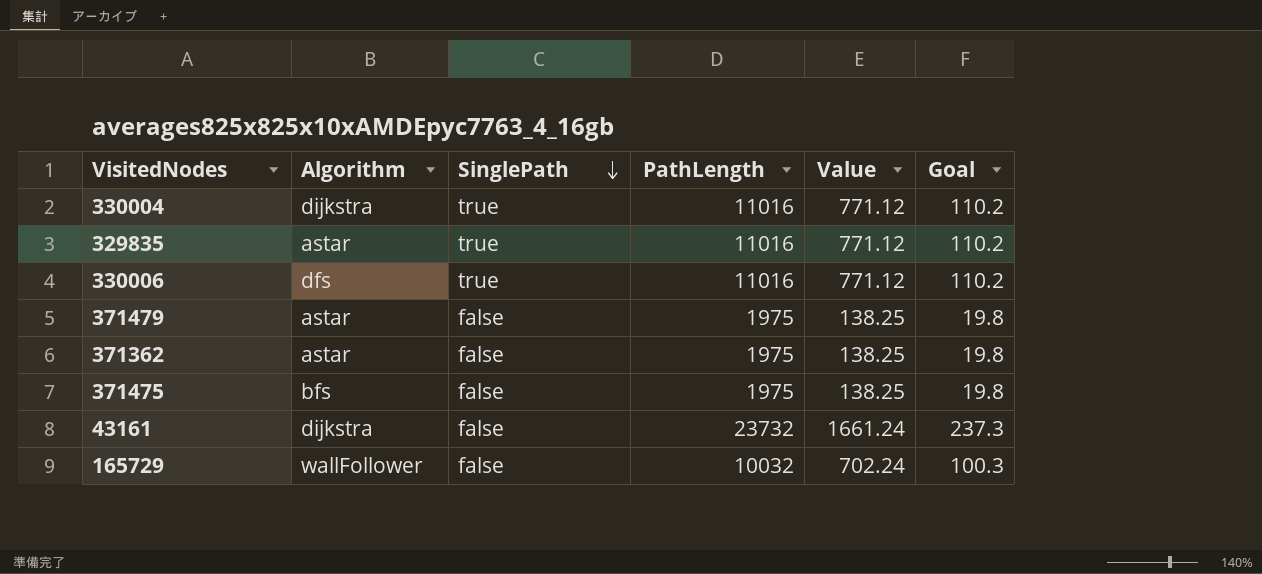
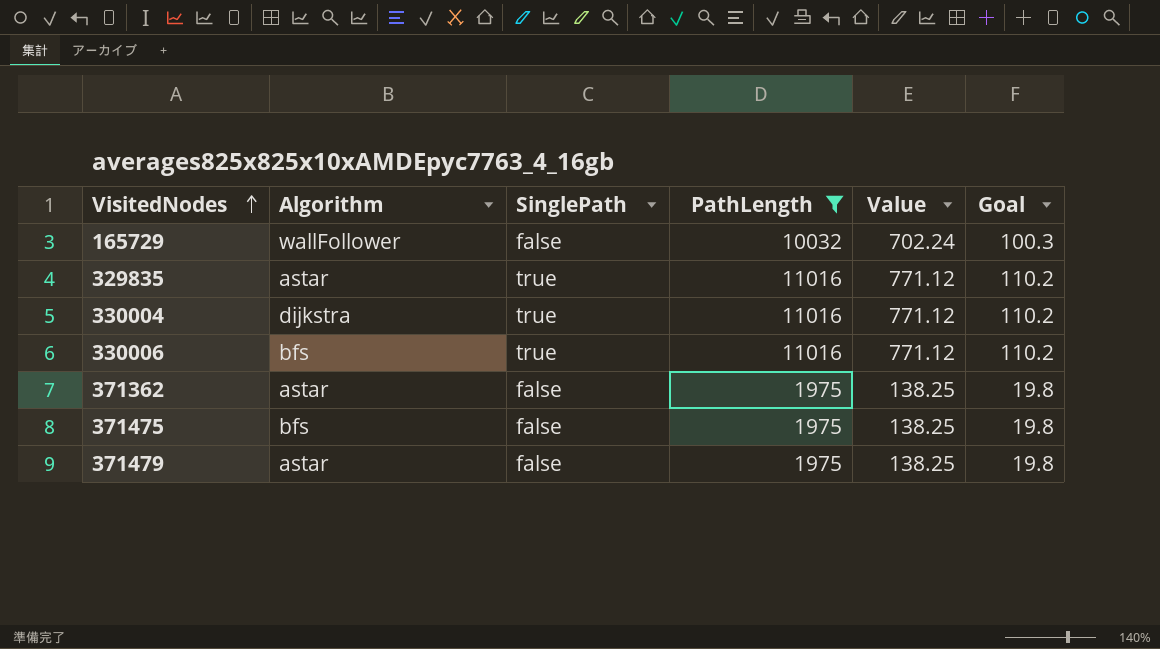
filter: none -> PathLength != 23732
row order: SinglePath descending -> VisitedNodes ascending
330006 | Algorithm: dfs -> bfs

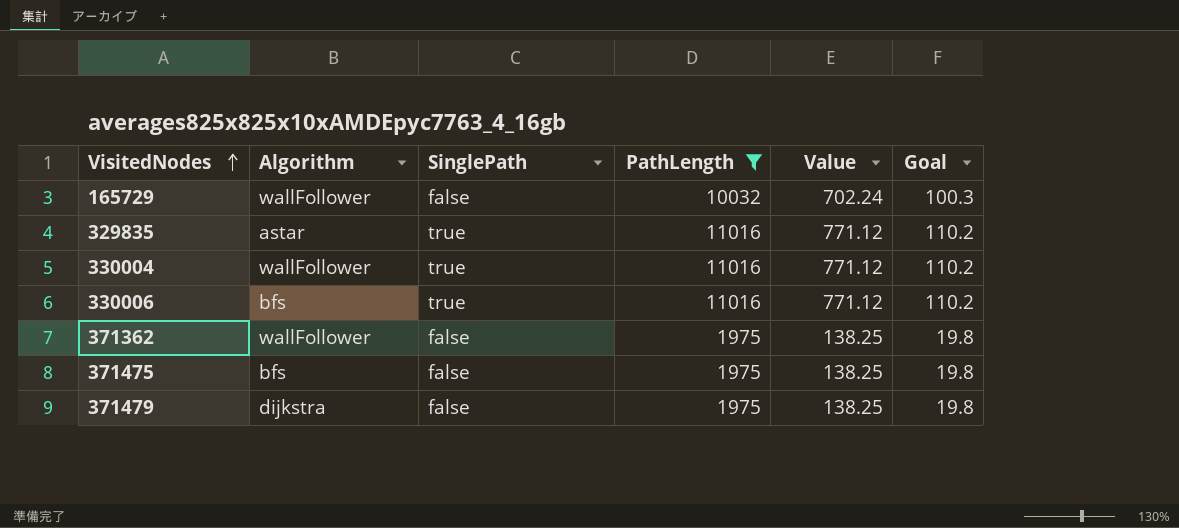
330004 | Algorithm: dijkstra -> wallFollower
371362 | Algorithm: astar -> wallFollower
371479 | Algorithm: astar -> dijkstra

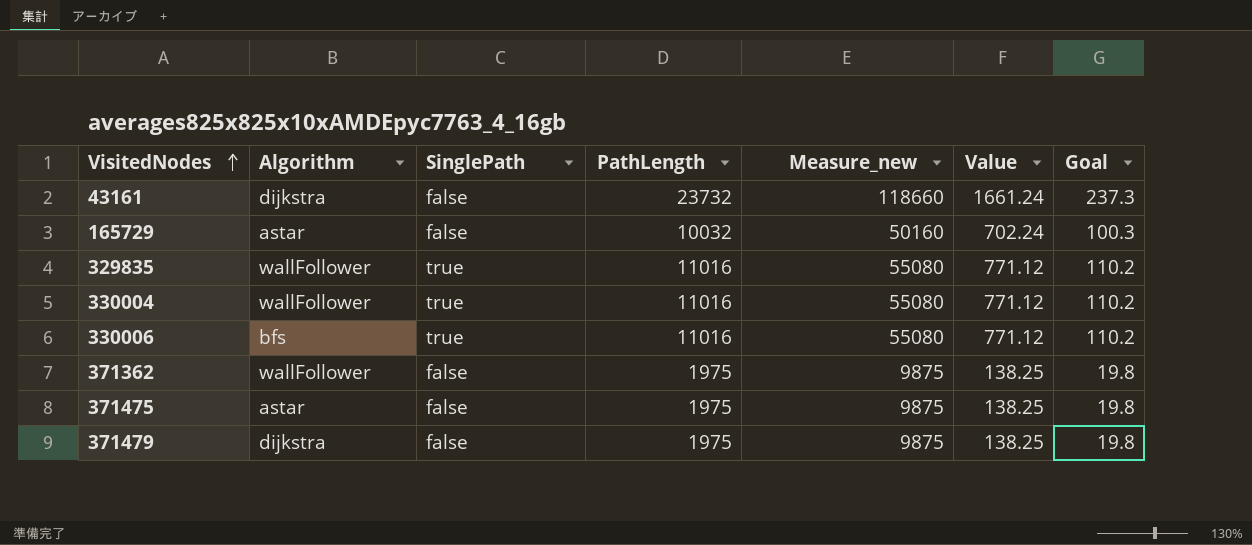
filter: PathLength != 23732 -> none
column Measure_new | formula: none -> [PathLength] * 5
165729 | Algorithm: wallFollower -> astar
329835 | Algorithm: astar -> wallFollower
371475 | Algorithm: bfs -> astar

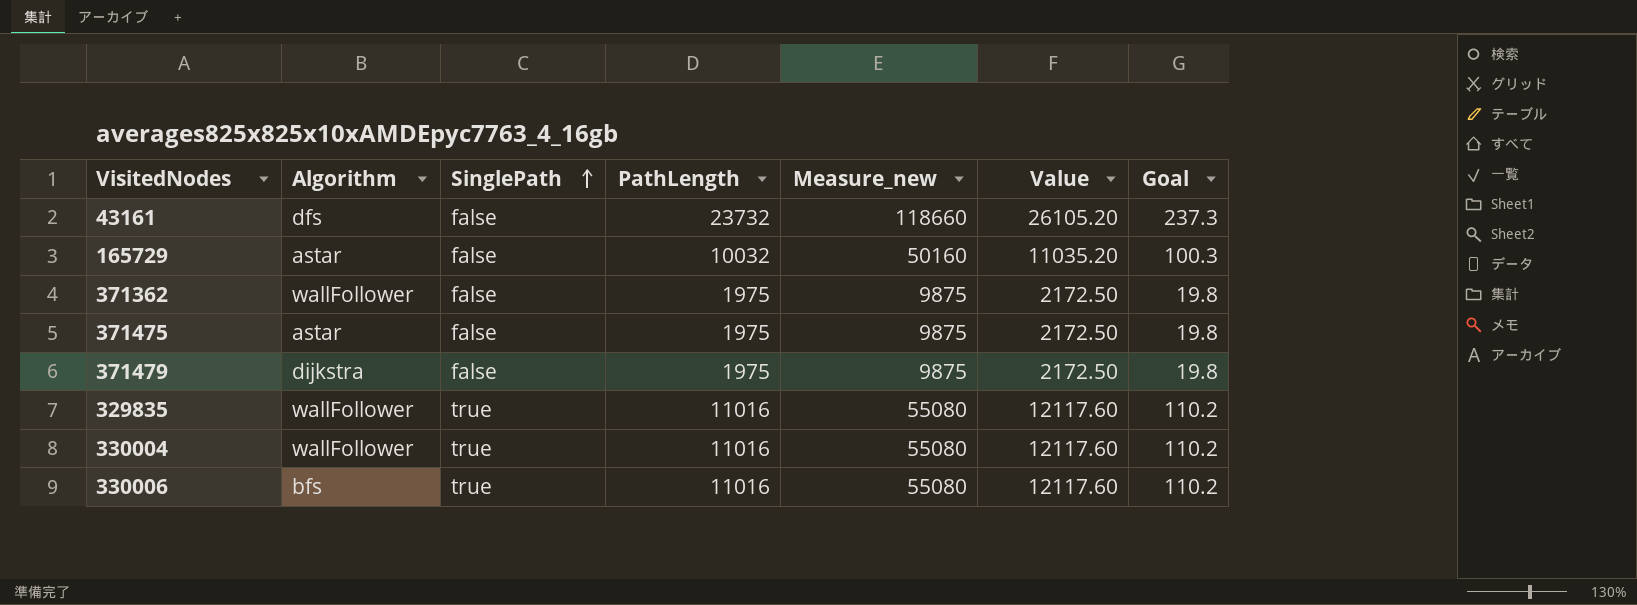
row order: VisitedNodes ascending -> SinglePath ascending
column Value | formula: [PathLength] * 0.07 -> [PathLength] * 1.1
43161 | Algorithm: dijkstra -> dfs

